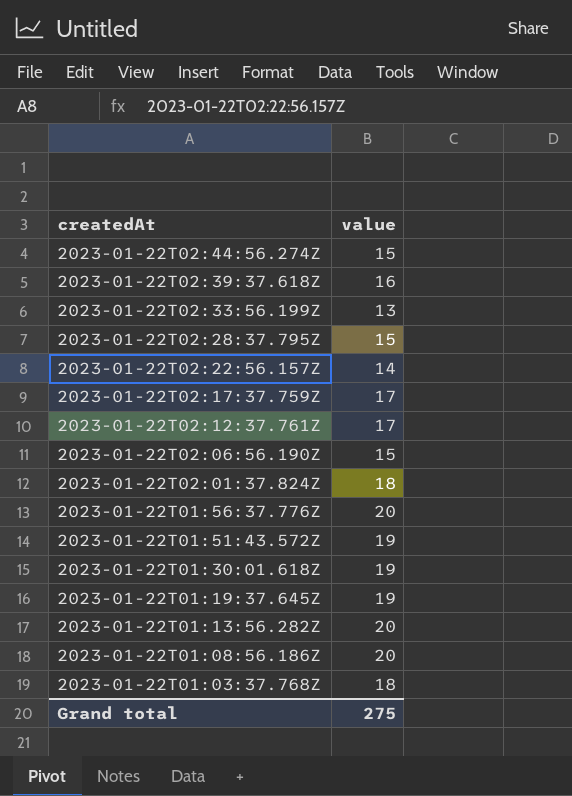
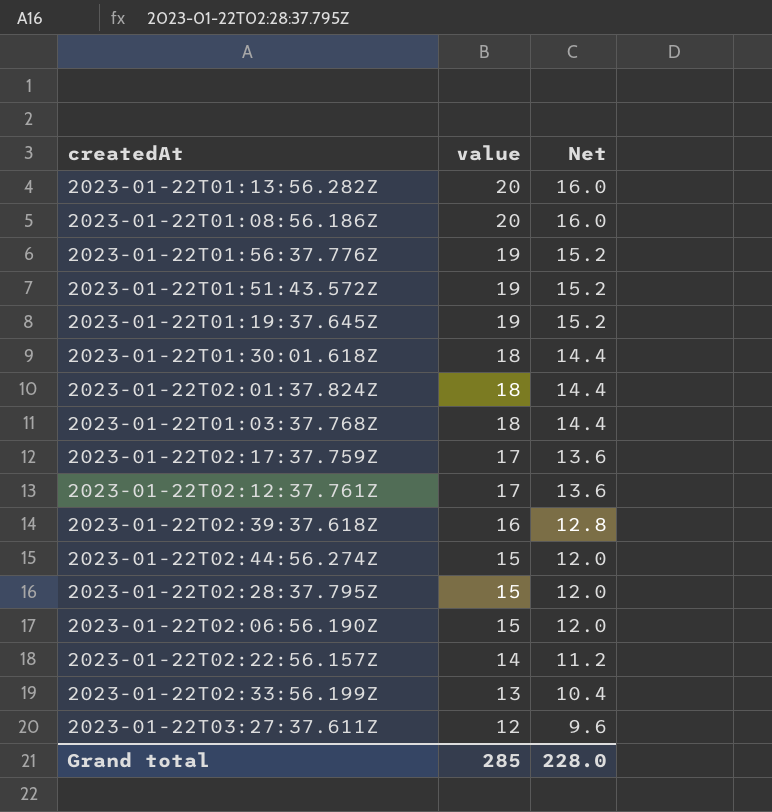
row order: createdAt descending -> value descending
column Net | formula: none -> [value] * 0.8
2023-01-22T01:56:37.776Z | value: 20 -> 19
2023-01-22T01:30:01.618Z | value: 19 -> 18
row 2023-01-22T03:27:37.611Z: none -> 12 | 9.6
Grand total | value: 275 -> 285

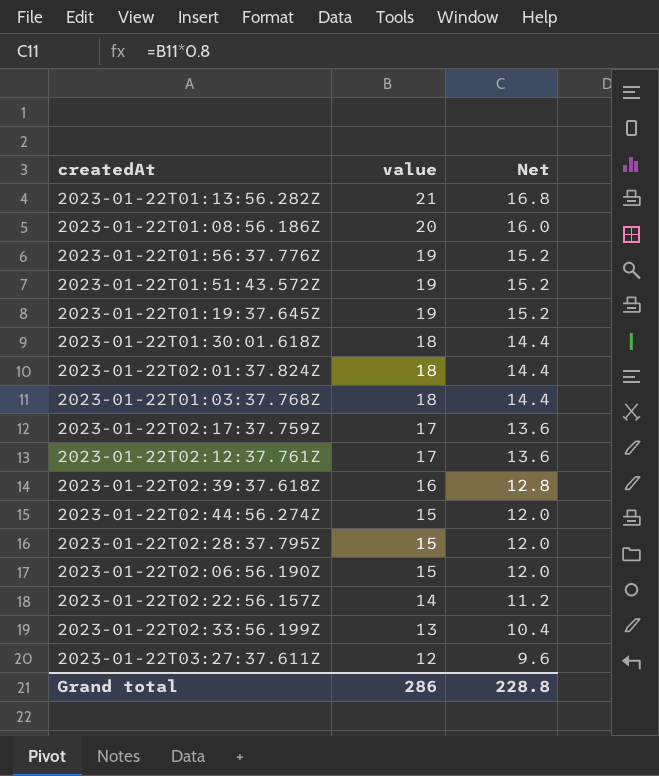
2023-01-22T01:13:56.282Z | value: 20 -> 21
2023-01-22T01:13:56.282Z | Net: 16.0 -> 16.8
Grand total | value: 285 -> 286
Grand total | Net: 228.0 -> 228.8

